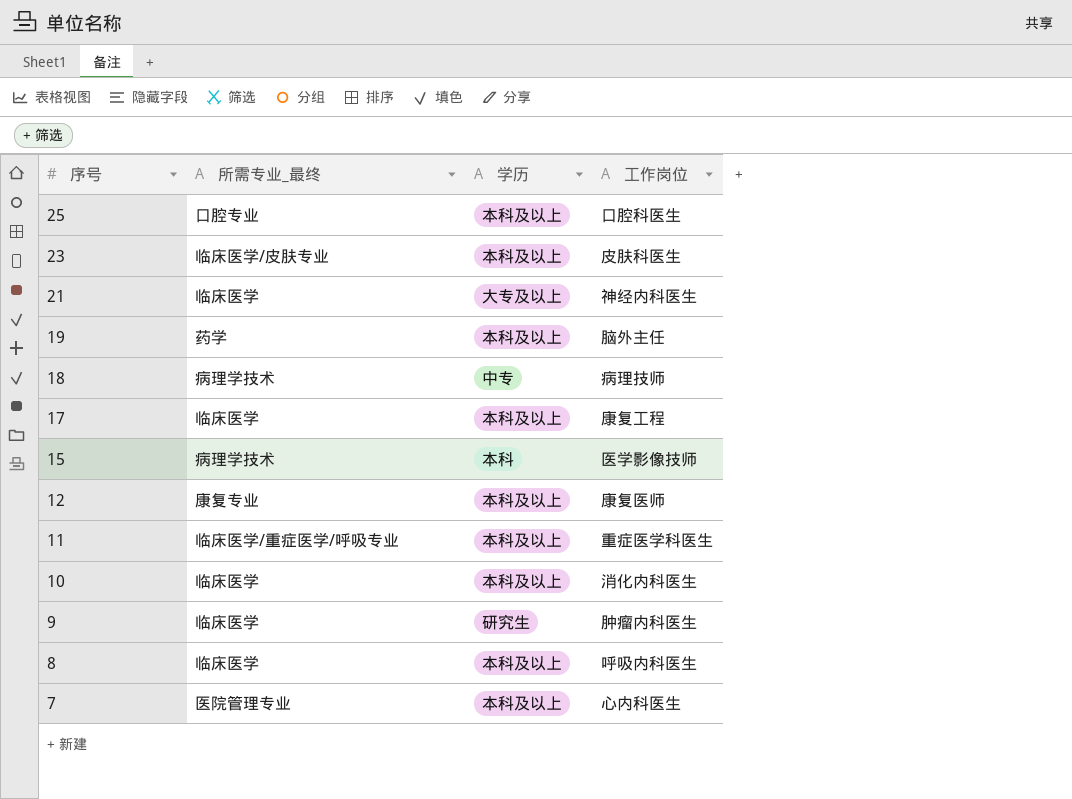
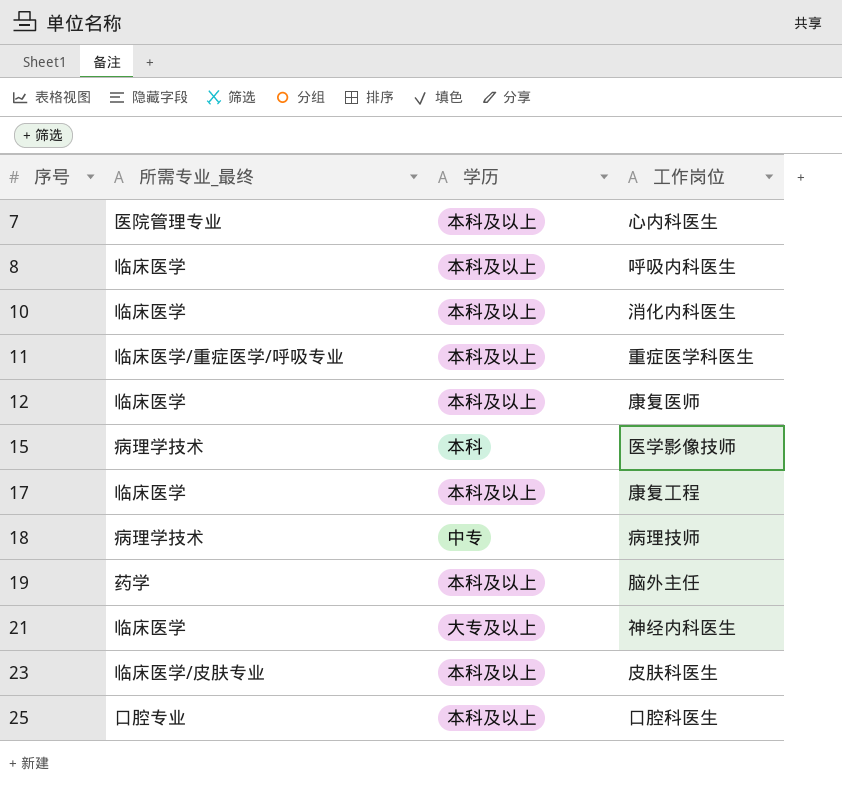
row order: 序号 descending -> 序号 ascending
row 9: 临床医学 | 研究生 | 肿瘤内科医生 -> none
12 | 所需专业_最终: 康复专业 -> 临床医学

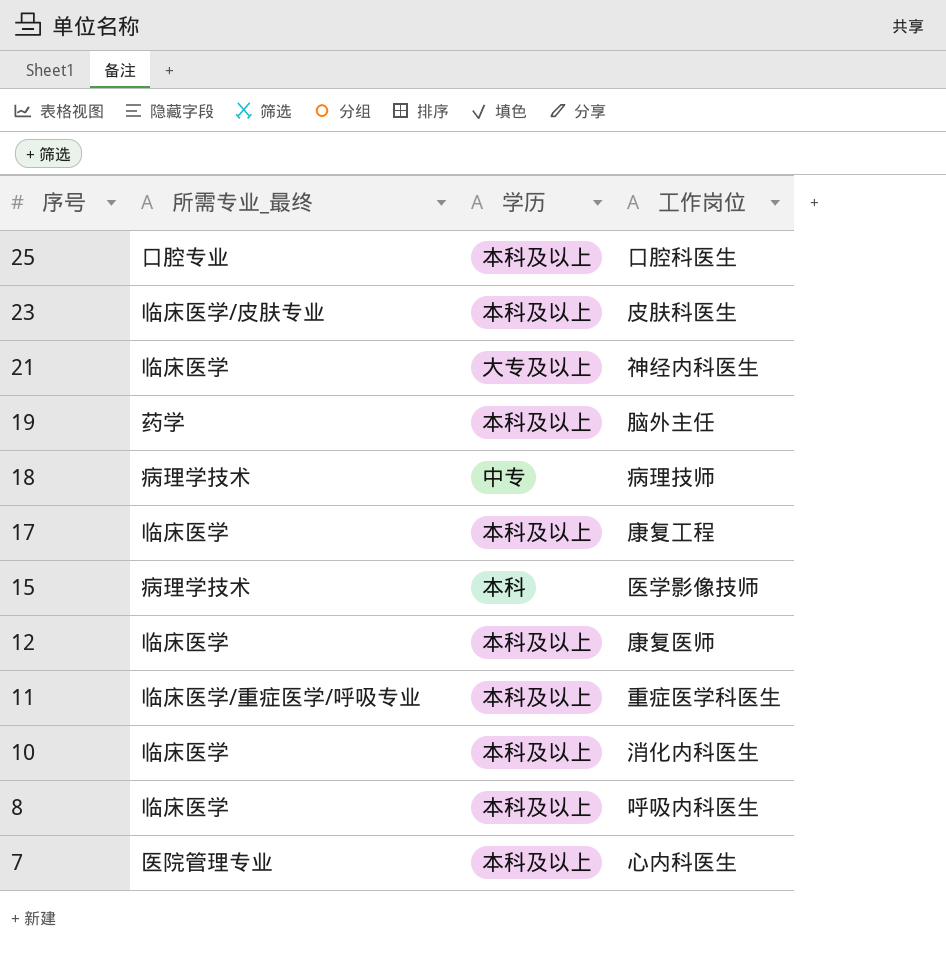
row order: 序号 ascending -> 序号 descending

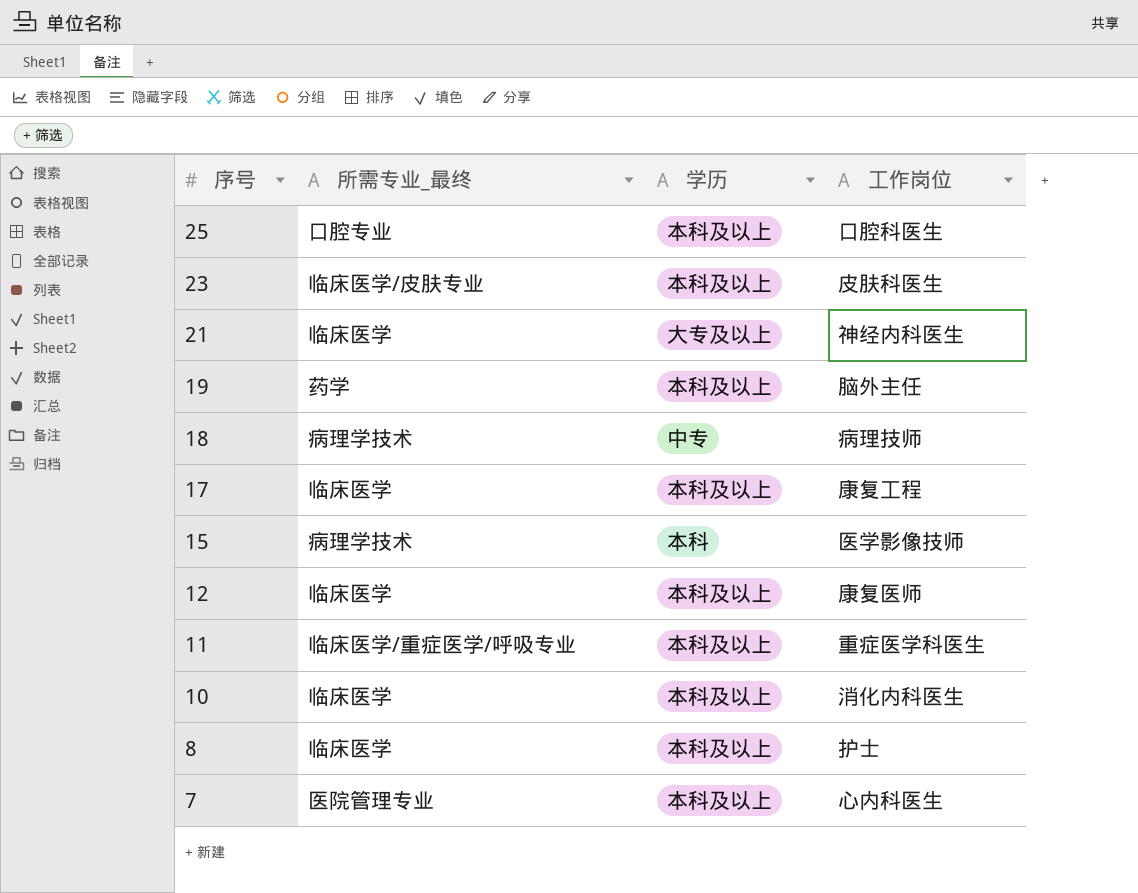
8 | 工作岗位: 呼吸内科医生 -> 护士

